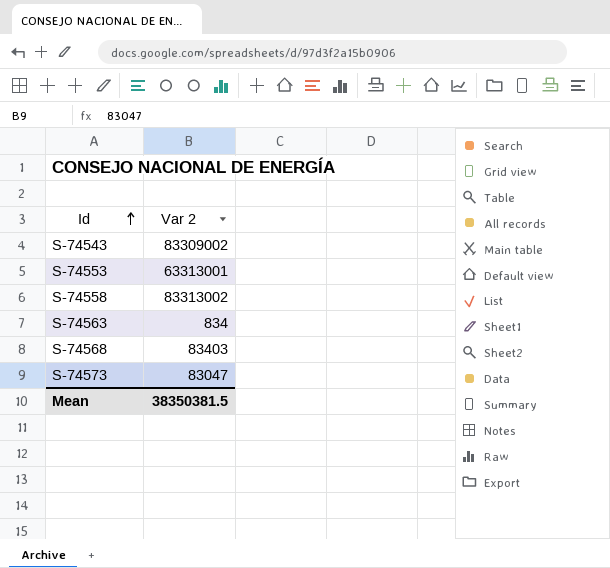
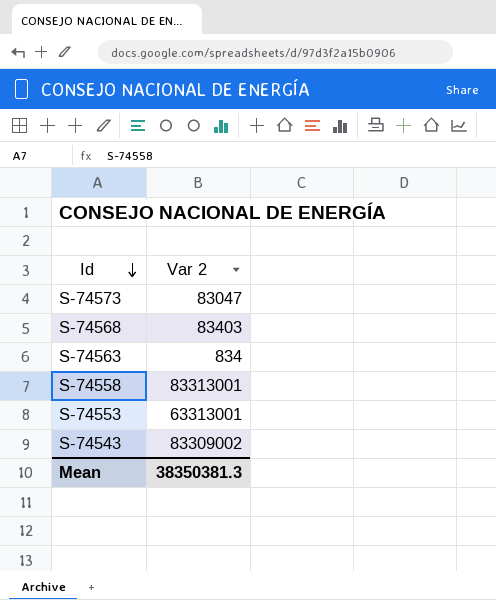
row order: Id ascending -> Id descending
S-74558 | Var 2: 83313002 -> 83313001
Mean | Var 2: 38350381.5 -> 38350381.3

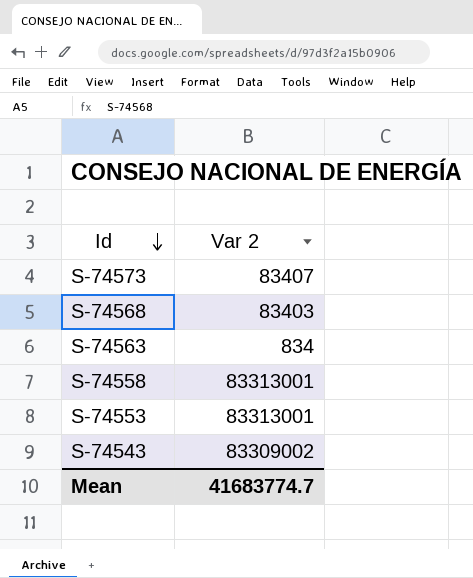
S-74573 | Var 2: 83047 -> 83407
S-74553 | Var 2: 63313001 -> 83313001
Mean | Var 2: 38350381.3 -> 41683774.7

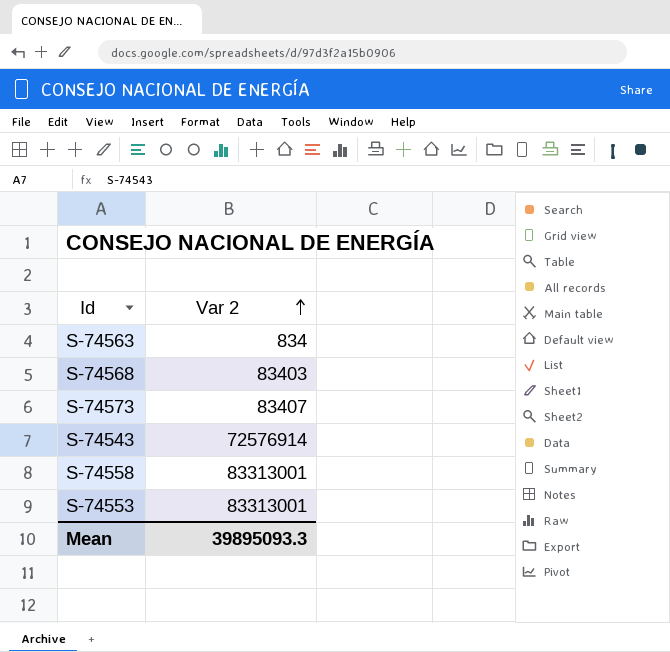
row order: Id descending -> Var 2 ascending
S-74543 | Var 2: 83309002 -> 72576914
Mean | Var 2: 41683774.7 -> 39895093.3

